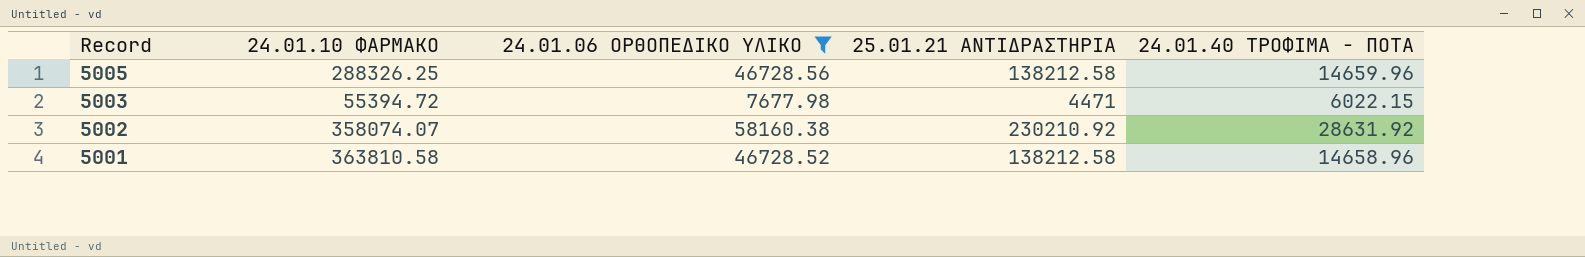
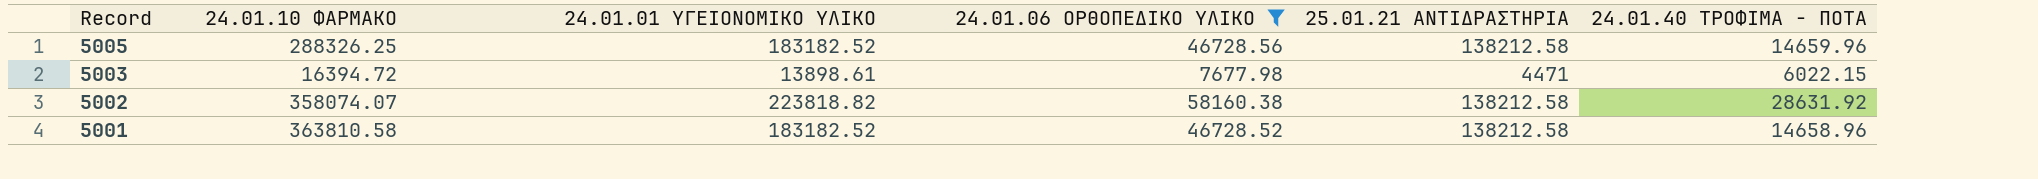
column 24.01.01 ΥΓΕΙΟΝΟΜΙΚΟ ΥΛΙΚΟ | position: none -> 3
5003 | 24.01.10 ΦΑΡΜΑΚΟ: 55394.72 -> 16394.72
5002 | 25.01.21 ΑΝΤΙΔΡΑΣΤΗΡΙΑ: 230210.92 -> 138212.58

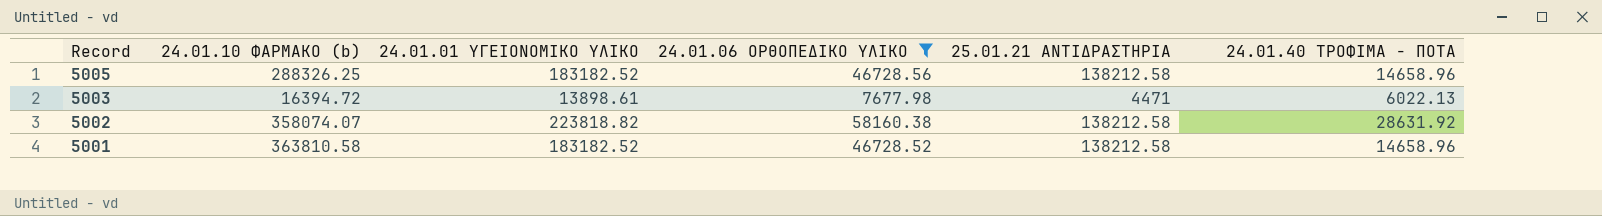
column name: 24.01.10 ΦΑΡΜΑΚΟ -> 24.01.10 ΦΑΡΜΑΚΟ (b)
5005 | 24.01.40 ΤΡΟΦΙΜΑ - ΠΟΤΑ: 14659.96 -> 14658.96
5003 | 24.01.40 ΤΡΟΦΙΜΑ - ΠΟΤΑ: 6022.15 -> 6022.13

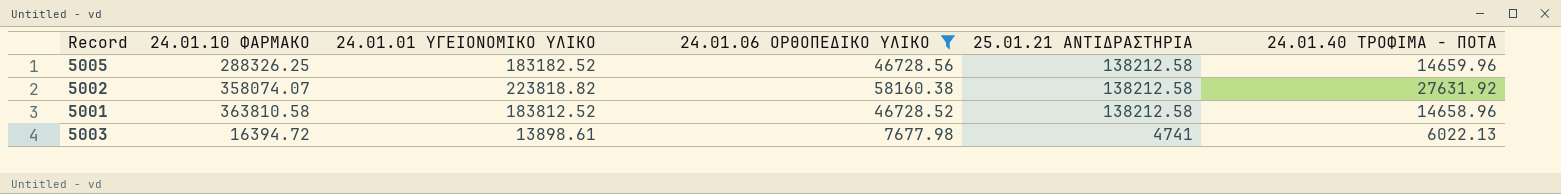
row order: Record descending -> 25.01.21 ΑΝΤΙΔΡΑΣΤΗΡΙΑ descending
column name: 24.01.10 ΦΑΡΜΑΚΟ (b) -> 24.01.10 ΦΑΡΜΑΚΟ
5005 | 24.01.40 ΤΡΟΦΙΜΑ - ΠΟΤΑ: 14658.96 -> 14659.96
5002 | 24.01.40 ΤΡΟΦΙΜΑ - ΠΟΤΑ: 28631.92 -> 27631.92
5001 | 24.01.01 ΥΓΕΙΟΝΟΜΙΚΟ ΥΛΙΚΟ: 183182.52 -> 183812.52
5003 | 25.01.21 ΑΝΤΙΔΡΑΣΤΗΡΙΑ: 4471 -> 4741

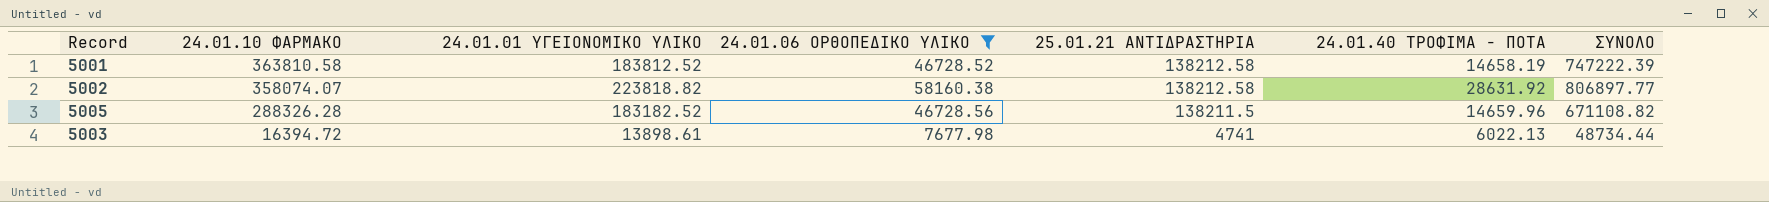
row order: 25.01.21 ΑΝΤΙΔΡΑΣΤΗΡΙΑ descending -> 24.01.10 ΦΑΡΜΑΚΟ descending
column ΣΥΝΟΛΟ | formula: none -> [24.01.10 ΦΑΡΜΑΚΟ] + [24.01.01 ΥΓΕΙΟΝΟΜΙΚΟ ΥΛΙΚΟ] + [24.01.06 ΟΡΘΟΠΕΔΙΚΟ ΥΛΙΚΟ] + [25.01.21 ΑΝΤΙΔΡΑΣΤΗΡΙΑ] + [24.01.40 ΤΡΟΦΙΜΑ - ΠΟΤΑ]
5001 | 24.01.40 ΤΡΟΦΙΜΑ - ΠΟΤΑ: 14658.96 -> 14658.19
5002 | 24.01.40 ΤΡΟΦΙΜΑ - ΠΟΤΑ: 27631.92 -> 28631.92
5005 | 24.01.10 ΦΑΡΜΑΚΟ: 288326.25 -> 288326.28
5005 | 25.01.21 ΑΝΤΙΔΡΑΣΤΗΡΙΑ: 138212.58 -> 138211.5

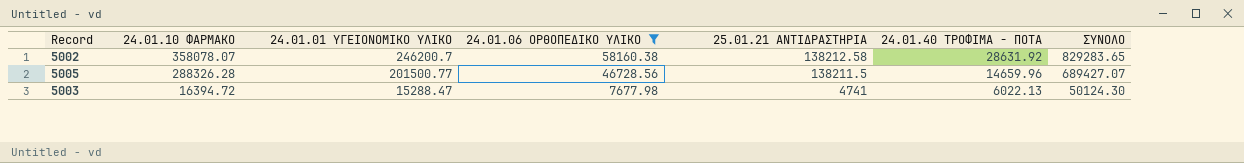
row 5001: 363810.58 | 183812.52 | 46728.52 | 138212.58 | 14658.19 | 747222.39 -> none
5002 | 24.01.10 ΦΑΡΜΑΚΟ: 358074.07 -> 358078.07
5002 | 24.01.01 ΥΓΕΙΟΝΟΜΙΚΟ ΥΛΙΚΟ: 223818.82 -> 246200.7
5002 | ΣΥΝΟΛΟ: 806897.77 -> 829283.65
5005 | 24.01.01 ΥΓΕΙΟΝΟΜΙΚΟ ΥΛΙΚΟ: 183182.52 -> 201500.77
5005 | ΣΥΝΟΛΟ: 671108.82 -> 689427.07
5003 | 24.01.01 ΥΓΕΙΟΝΟΜΙΚΟ ΥΛΙΚΟ: 13898.61 -> 15288.47
5003 | ΣΥΝΟΛΟ: 48734.44 -> 50124.30

